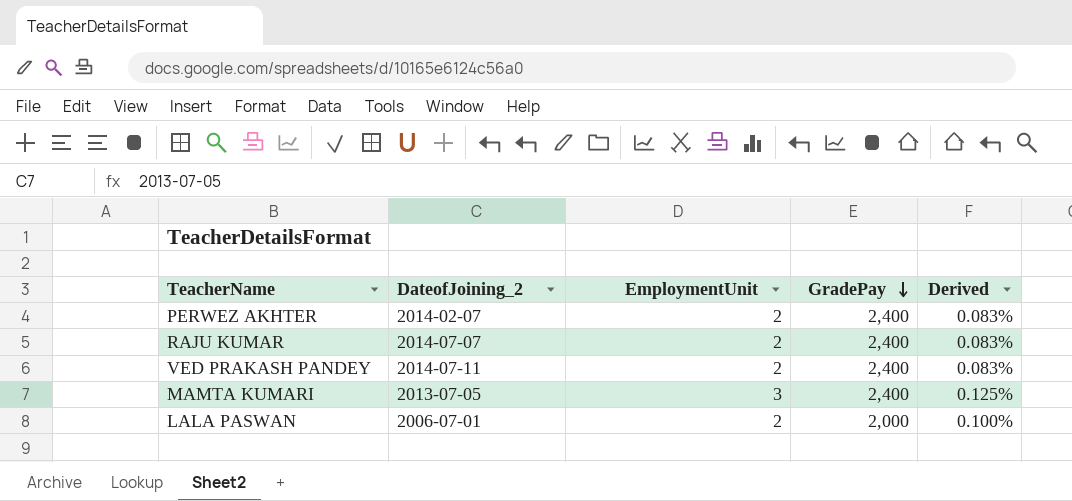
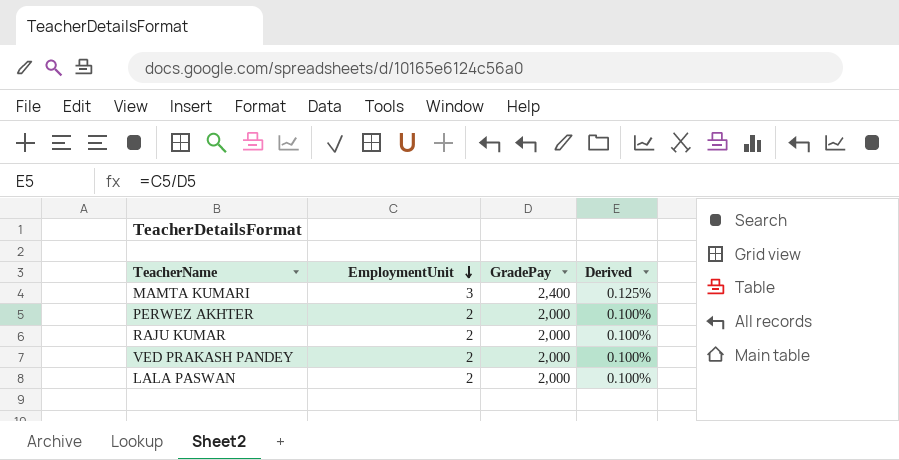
row order: GradePay descending -> EmploymentUnit descending
column DateofJoining_2 | position: 2 -> none
PERWEZ AKHTER | GradePay: 2,400 -> 2,000
PERWEZ AKHTER | Derived: 0.083% -> 0.100%
RAJU KUMAR | GradePay: 2,400 -> 2,000
RAJU KUMAR | Derived: 0.083% -> 0.100%
VED PRAKASH PANDEY | GradePay: 2,400 -> 2,000
VED PRAKASH PANDEY | Derived: 0.083% -> 0.100%

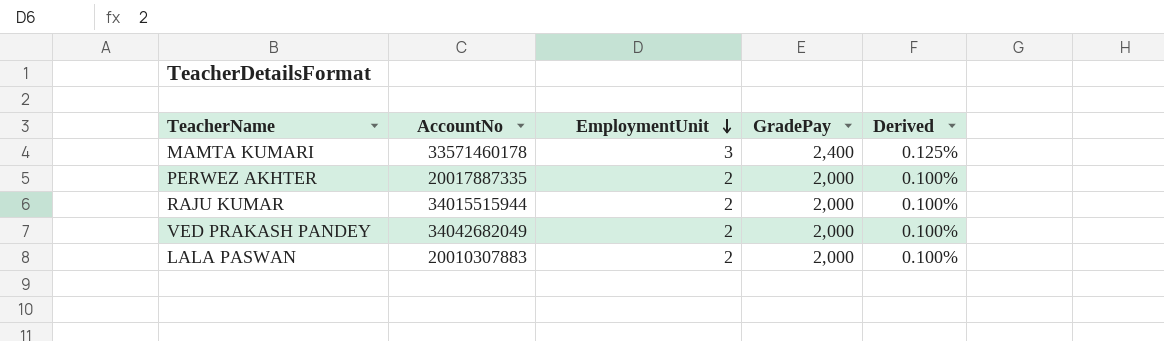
column AccountNo | position: none -> 2

